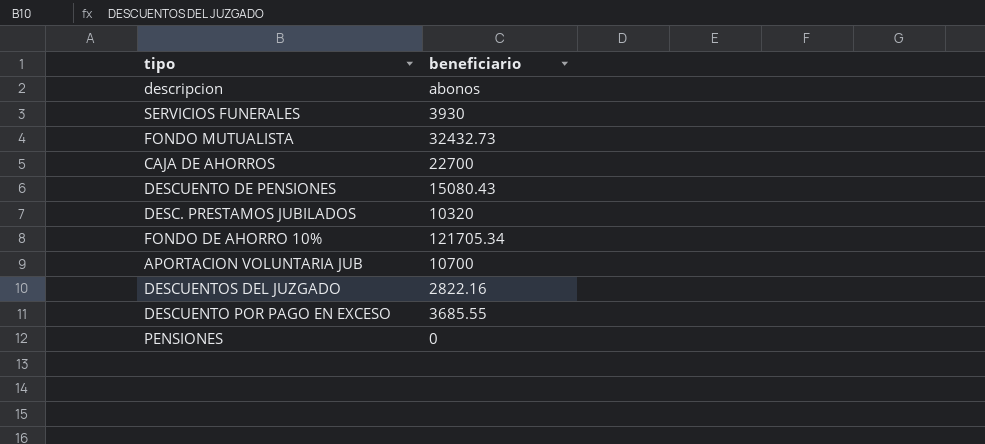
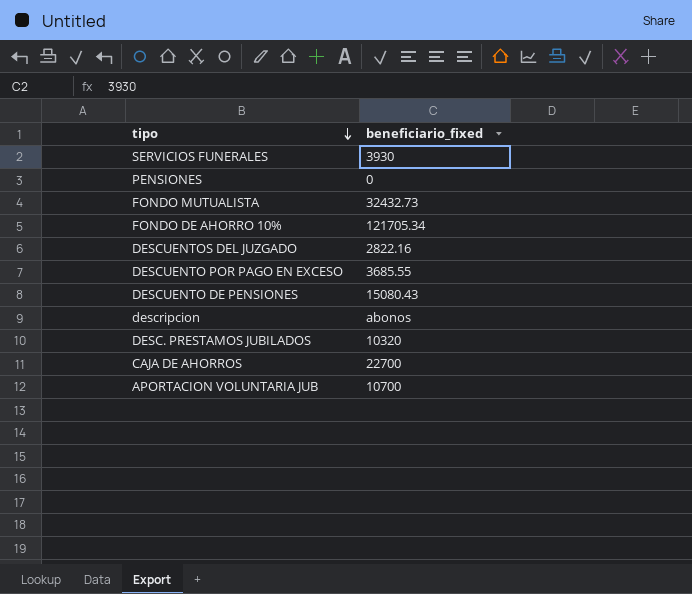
row order: none -> tipo descending
column name: beneficiario -> beneficiario_fixed

